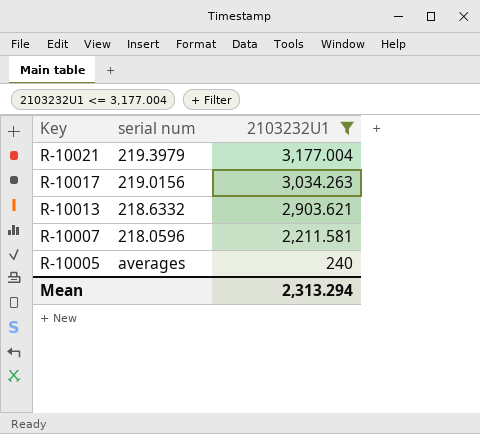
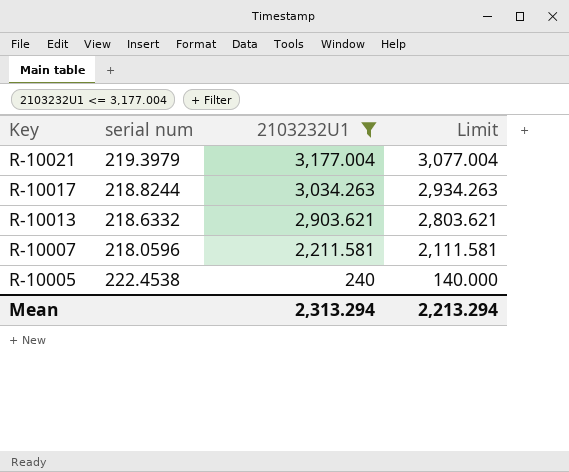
column Limit | formula: none -> [2103232U1] - 100
R-10017 | serial num: 219.0156 -> 218.8244
R-10005 | serial num: averages -> 222.4538

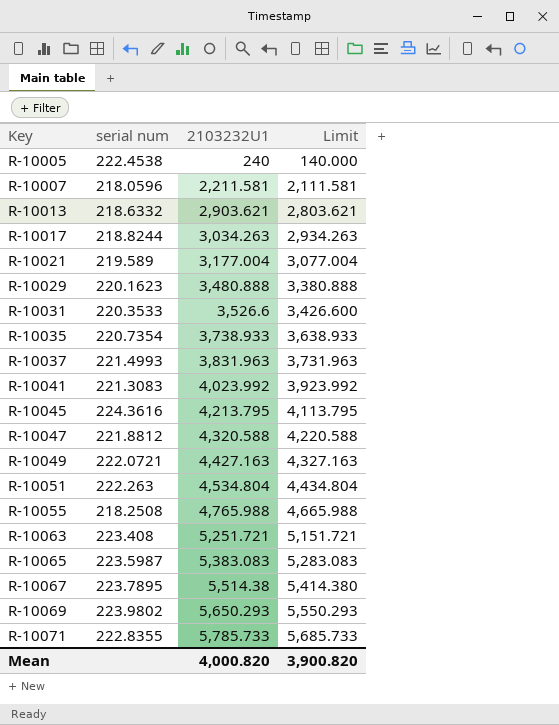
filter: 2103232U1 <= 3,177.004 -> none
row order: Key descending -> Key ascending
R-10021 | serial num: 219.3979 -> 219.589
Mean | 2103232U1: 2,313.294 -> 4,000.820
Mean | Limit: 2,213.294 -> 3,900.820

